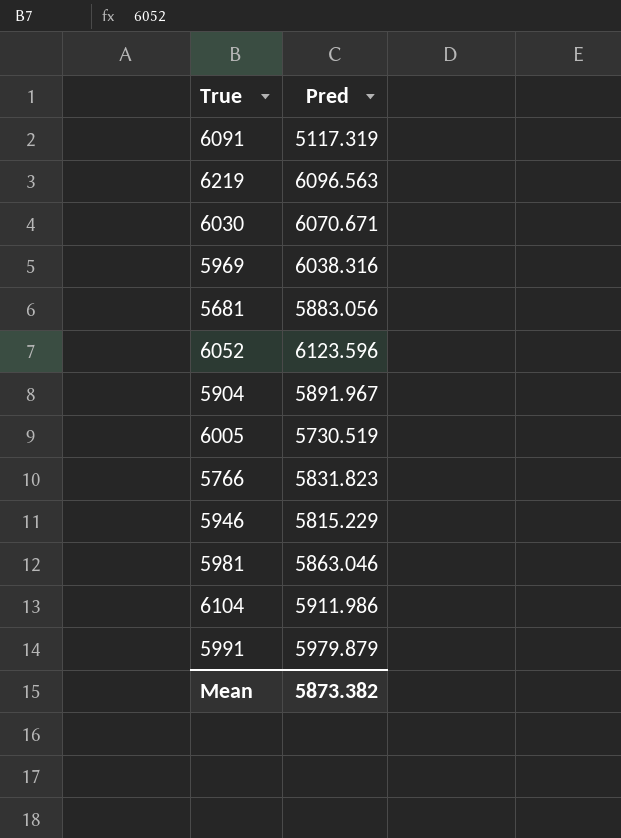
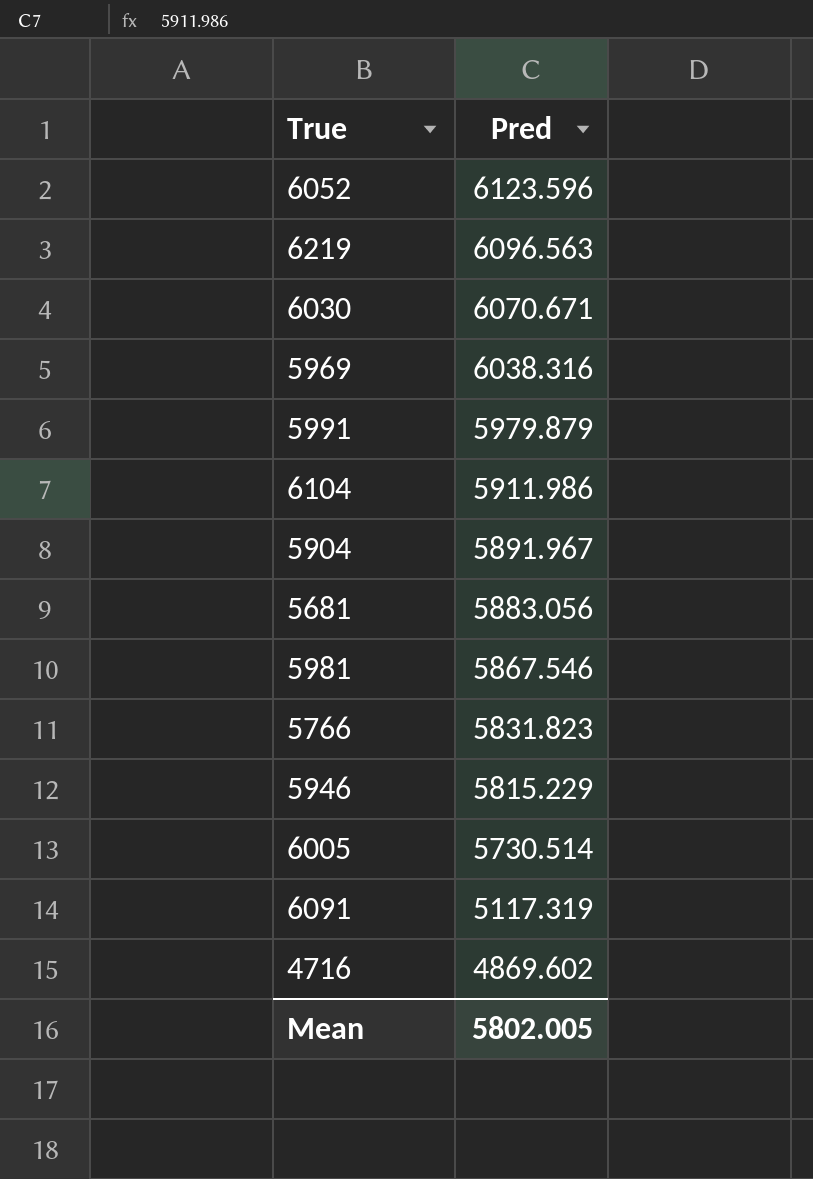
row order: none -> Pred descending
5981 | Pred: 5863.046 -> 5867.546
6005 | Pred: 5730.519 -> 5730.514
row 4716: none -> 4869.602
Mean | Pred: 5873.382 -> 5802.005

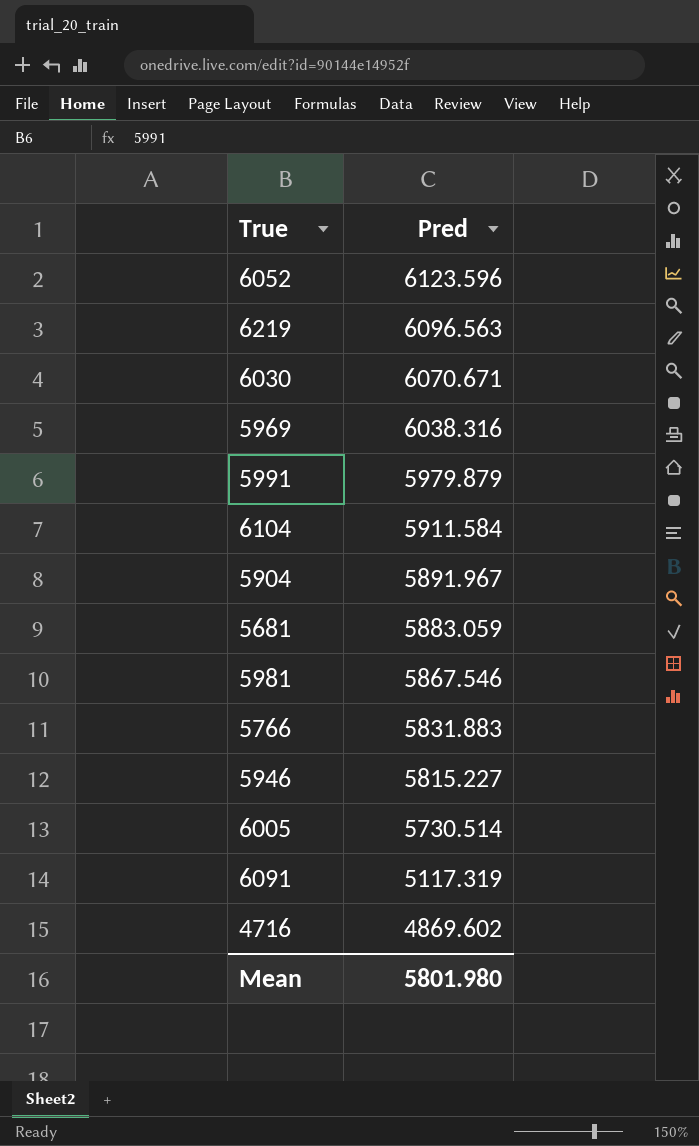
6104 | Pred: 5911.986 -> 5911.584
5681 | Pred: 5883.056 -> 5883.059
5766 | Pred: 5831.823 -> 5831.883
5946 | Pred: 5815.229 -> 5815.227
Mean | Pred: 5802.005 -> 5801.980

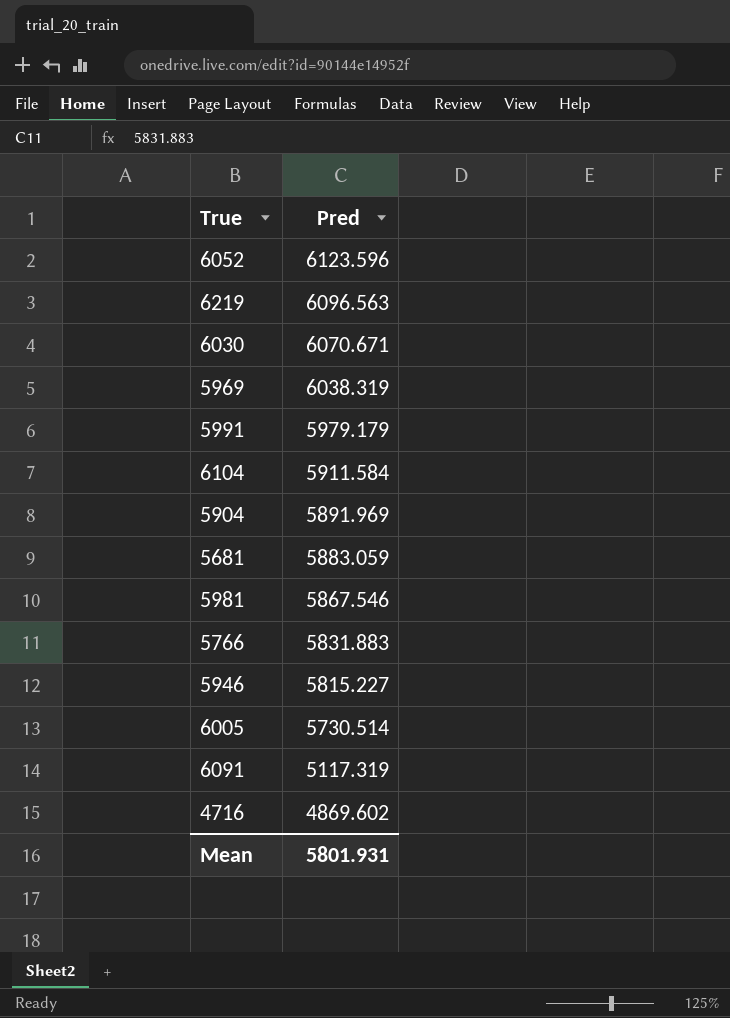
5969 | Pred: 6038.316 -> 6038.319
5991 | Pred: 5979.879 -> 5979.179
5904 | Pred: 5891.967 -> 5891.969
Mean | Pred: 5801.980 -> 5801.931

